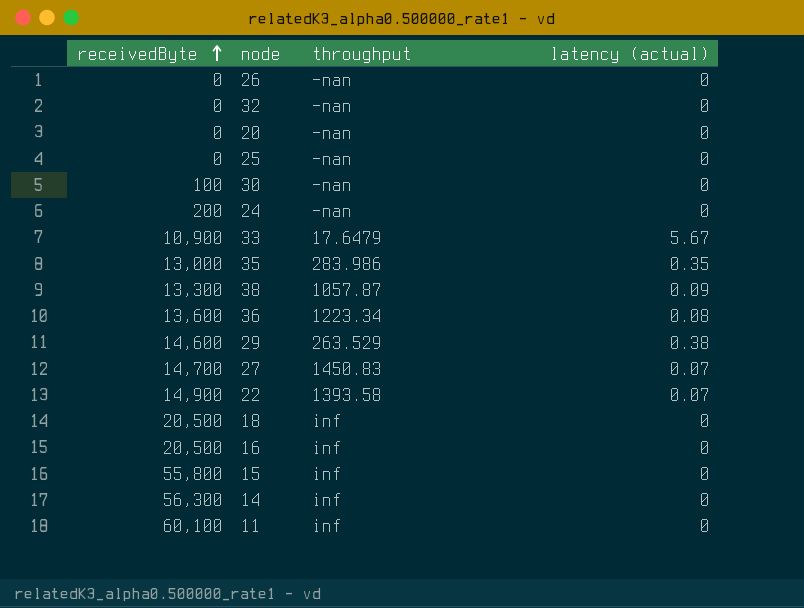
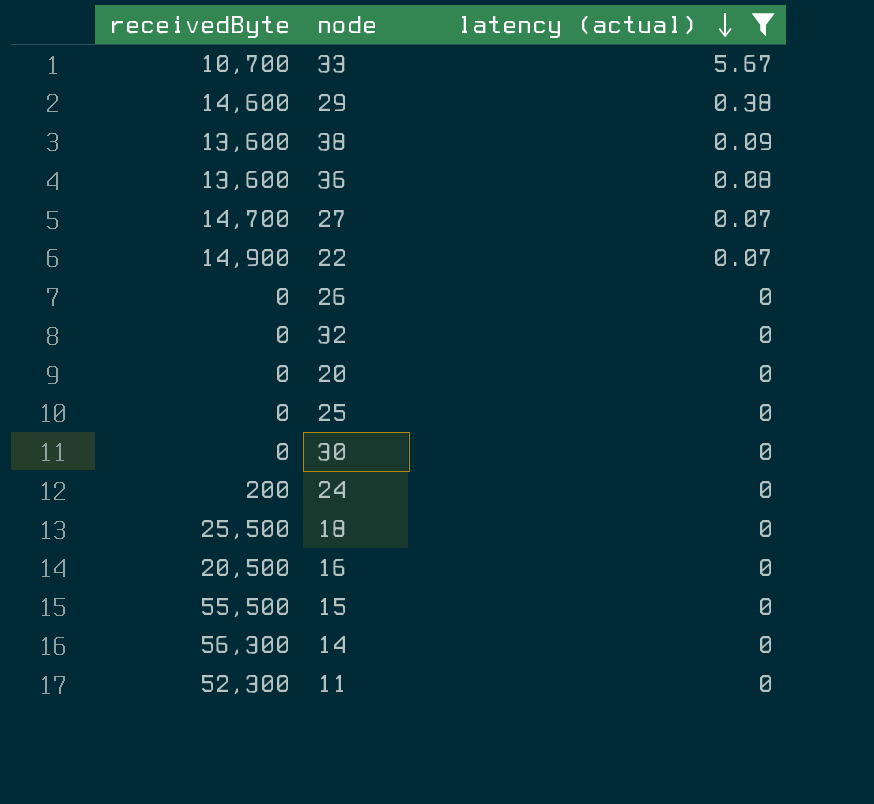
filter: none -> latency (actual) != 0.35
row order: receivedByte ascending -> latency (actual) descending
column throughput | position: 3 -> none
33 | receivedByte: 10,900 -> 10,700
38 | receivedByte: 13,300 -> 13,600
30 | receivedByte: 100 -> 0
18 | receivedByte: 20,500 -> 25,500
15 | receivedByte: 55,800 -> 55,500
11 | receivedByte: 60,100 -> 52,300

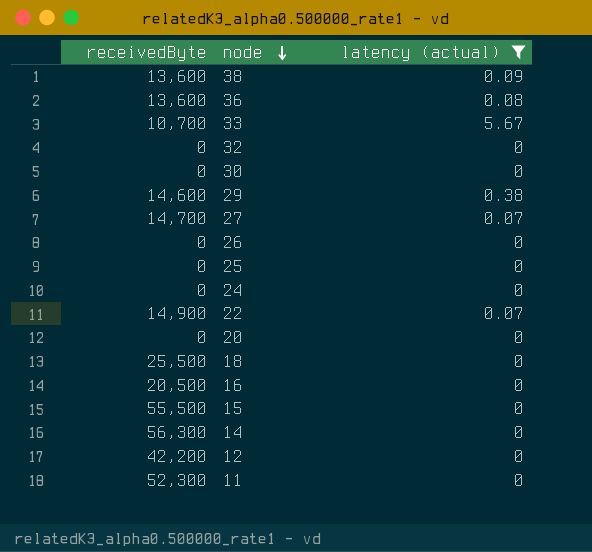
row order: latency (actual) descending -> node descending
24 | receivedByte: 200 -> 0
row 12: none -> 42,200 | 0

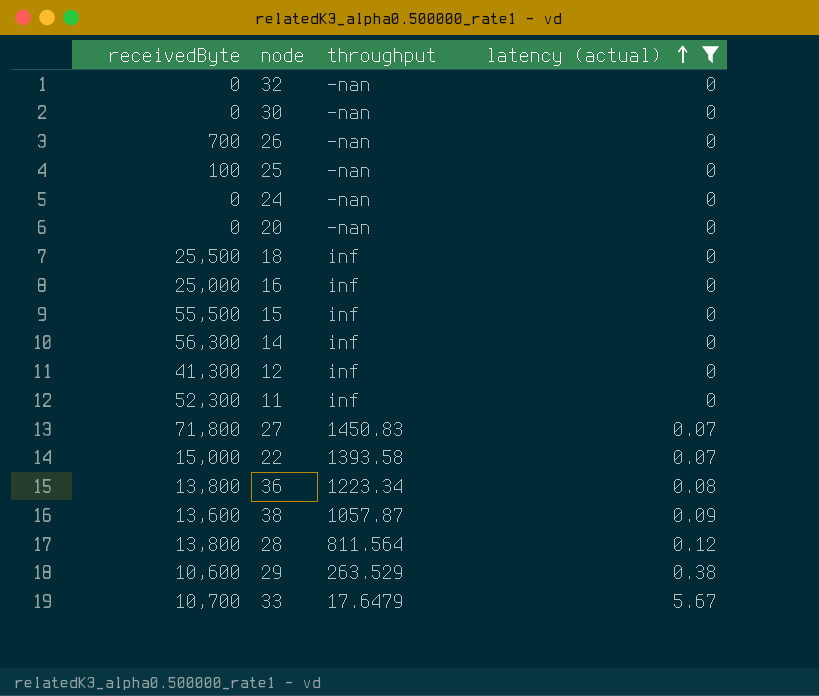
row order: node descending -> latency (actual) ascending
column throughput | position: none -> 3
26 | receivedByte: 0 -> 700
25 | receivedByte: 0 -> 100
16 | receivedByte: 20,500 -> 25,000
12 | receivedByte: 42,200 -> 41,300
27 | receivedByte: 14,700 -> 71,800
22 | receivedByte: 14,900 -> 15,000
36 | receivedByte: 13,600 -> 13,800
row 28: none -> 13,800 | 811.564 | 0.12
29 | receivedByte: 14,600 -> 10,600

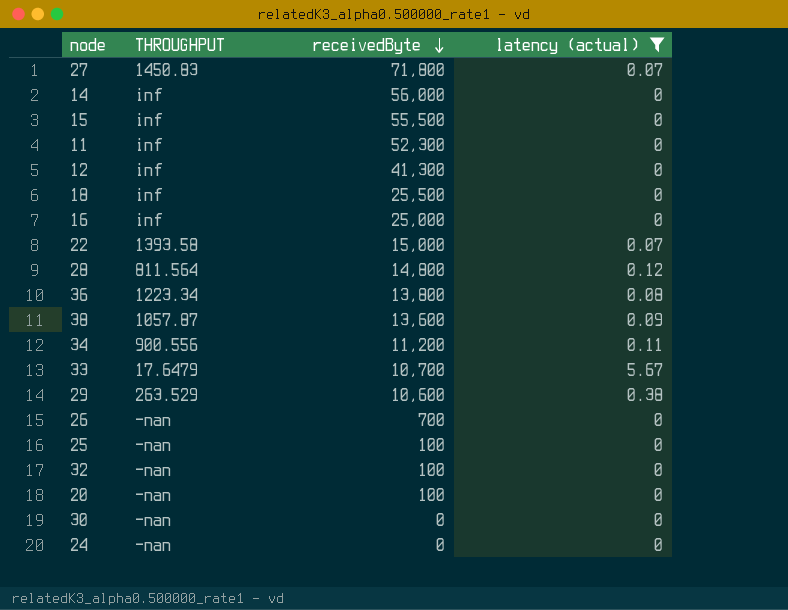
row order: latency (actual) ascending -> receivedByte descending
column name: throughput -> THROUGHPUT
column receivedByte | position: 1 -> 3
14 | receivedByte: 56,300 -> 56,000
28 | receivedByte: 13,800 -> 14,800
row 34: none -> 900.556 | 11,200 | 0.11
32 | receivedByte: 0 -> 100
20 | receivedByte: 0 -> 100

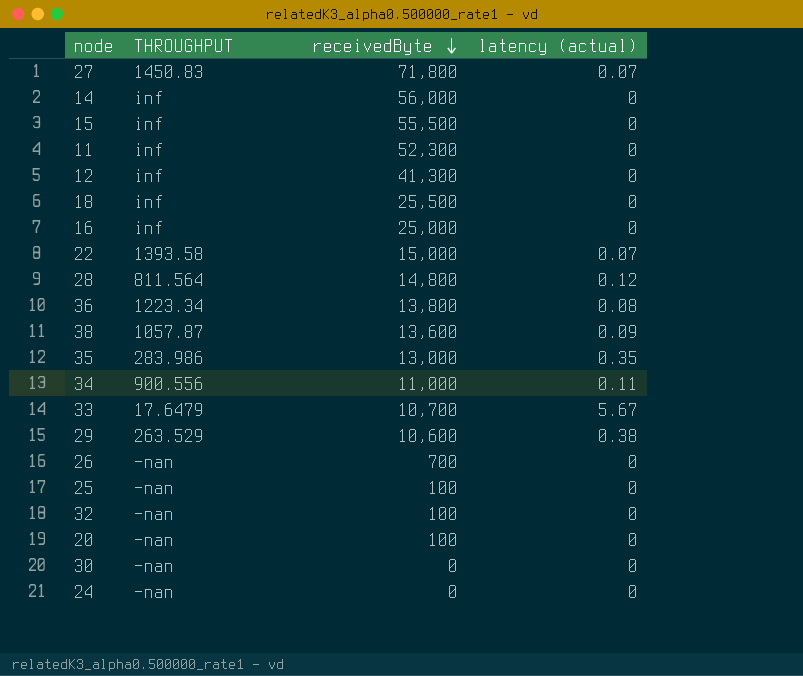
filter: latency (actual) != 0.35 -> none
34 | receivedByte: 11,200 -> 11,000

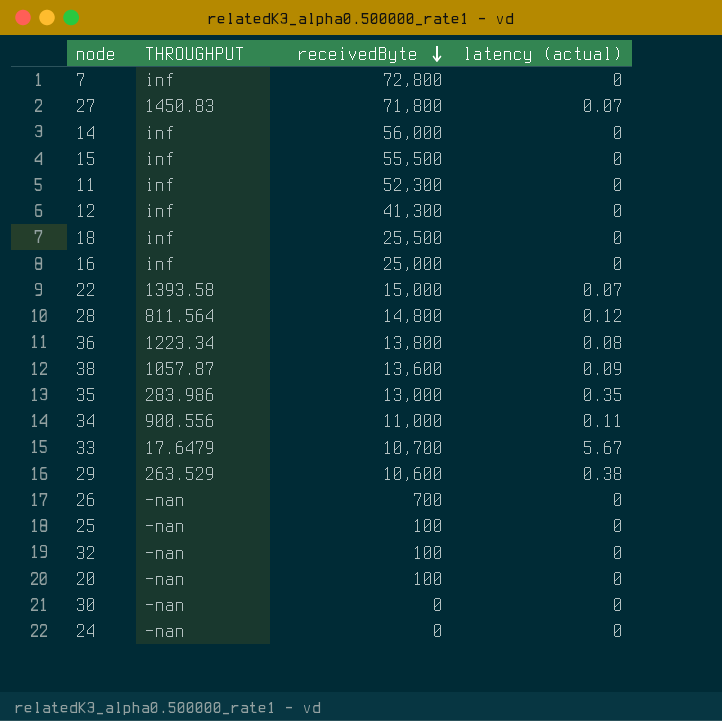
row 7: none -> inf | 72,800 | 0

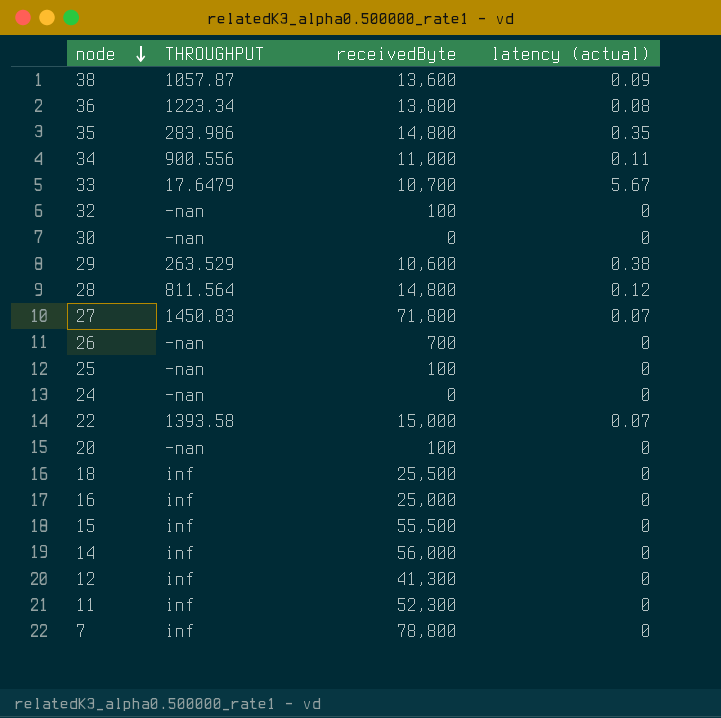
row order: receivedByte descending -> node descending
35 | receivedByte: 13,000 -> 14,800
7 | receivedByte: 72,800 -> 78,800

